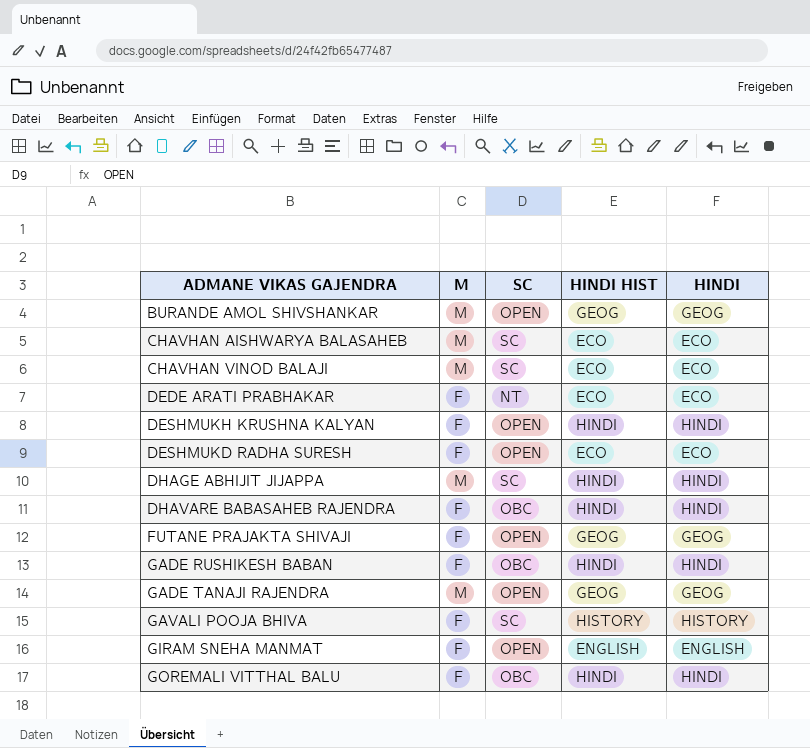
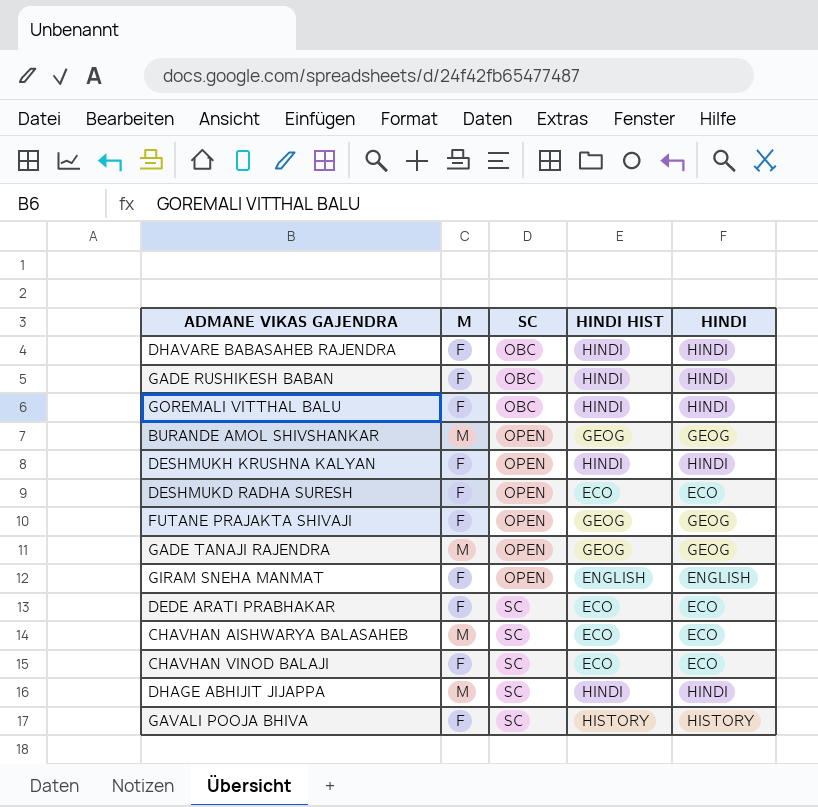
row order: none -> SC ascending
DEDE ARATI PRABHAKAR | SC: NT -> SC
CHAVHAN VINOD BALAJI | M: M -> F

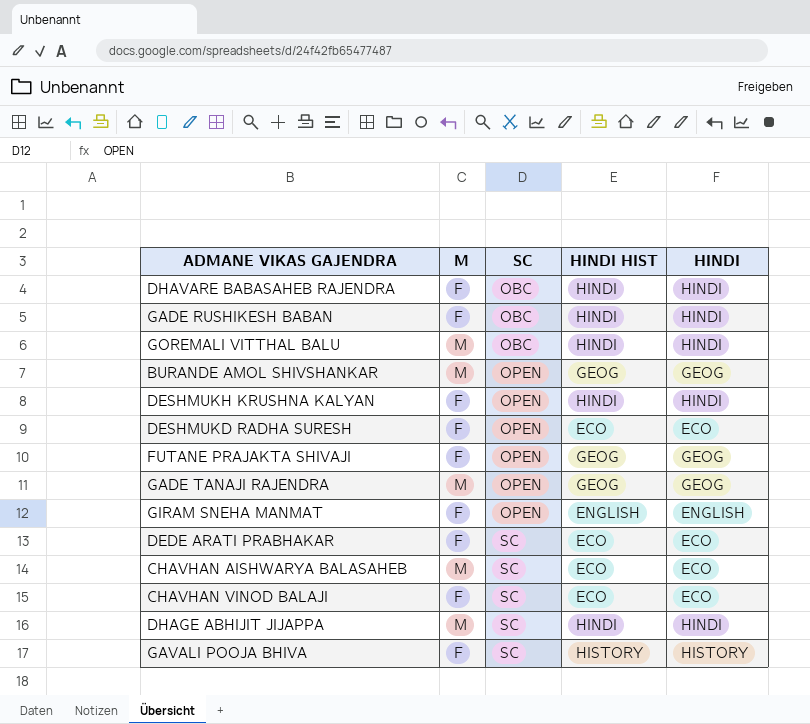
GOREMALI VITTHAL BALU | M: F -> M

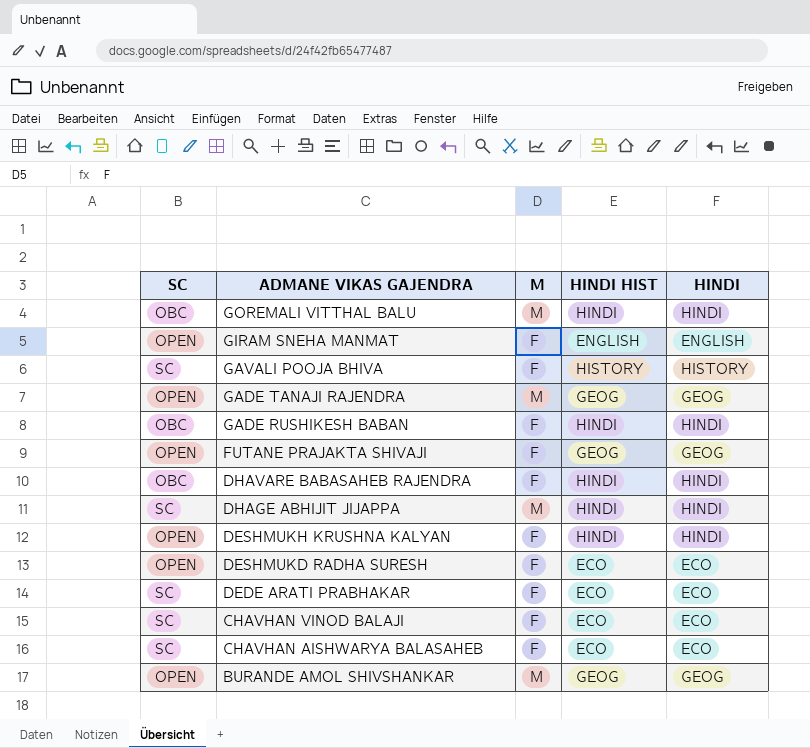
row order: SC ascending -> ADMANE VIKAS GAJENDRA descending
column SC | position: 3 -> 1
CHAVHAN AISHWARYA BALASAHEB | M: M -> F

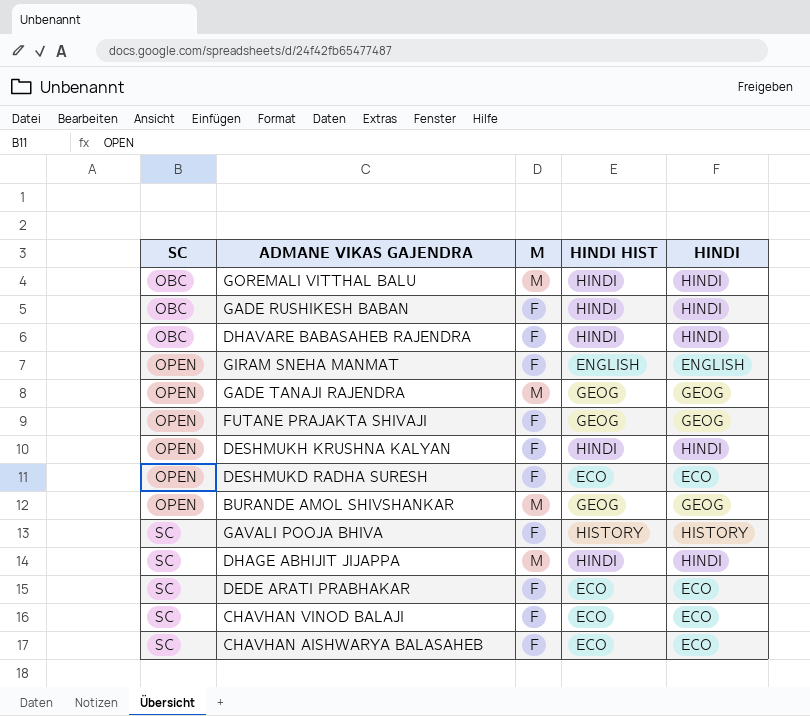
row order: ADMANE VIKAS GAJENDRA descending -> SC ascending

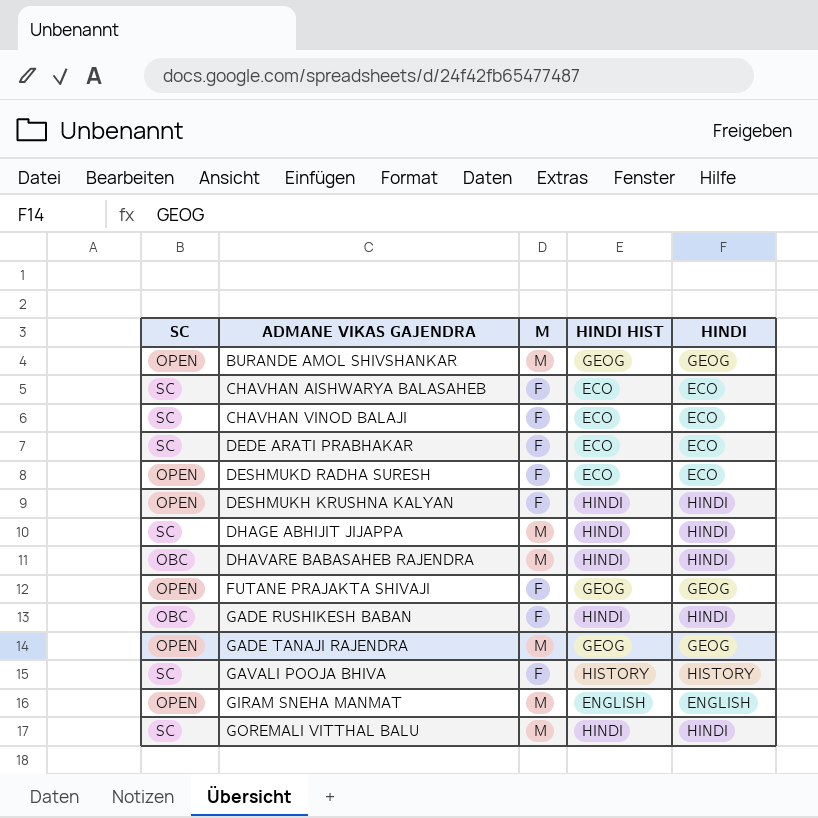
row order: SC ascending -> ADMANE VIKAS GAJENDRA ascending
DHAVARE BABASAHEB RAJENDRA | M: F -> M
GIRAM SNEHA MANMAT | M: F -> M
GOREMALI VITTHAL BALU | SC: OBC -> SC

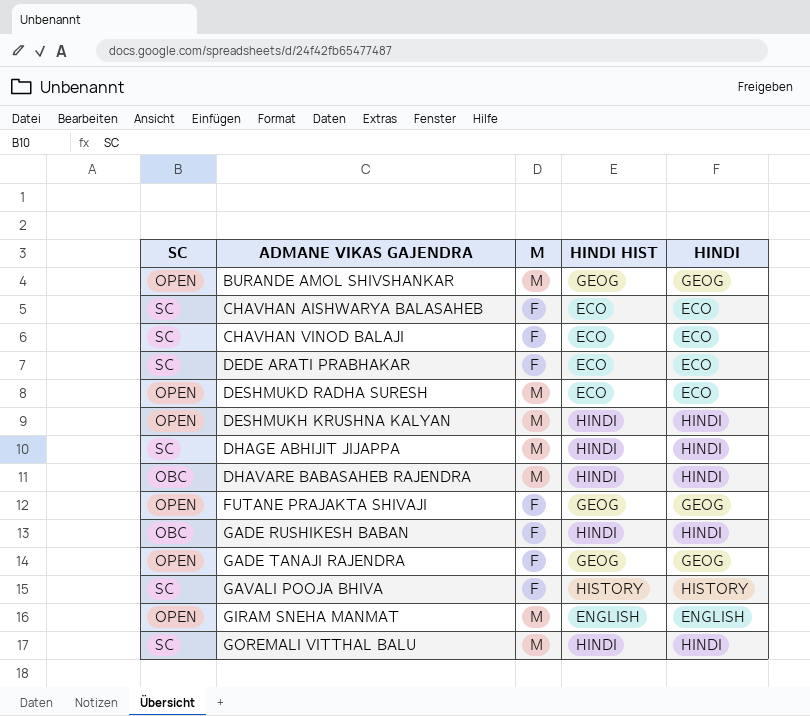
DESHMUKD RADHA SURESH | M: F -> M
DESHMUKH KRUSHNA KALYAN | M: F -> M
GADE TANAJI RAJENDRA | M: M -> F

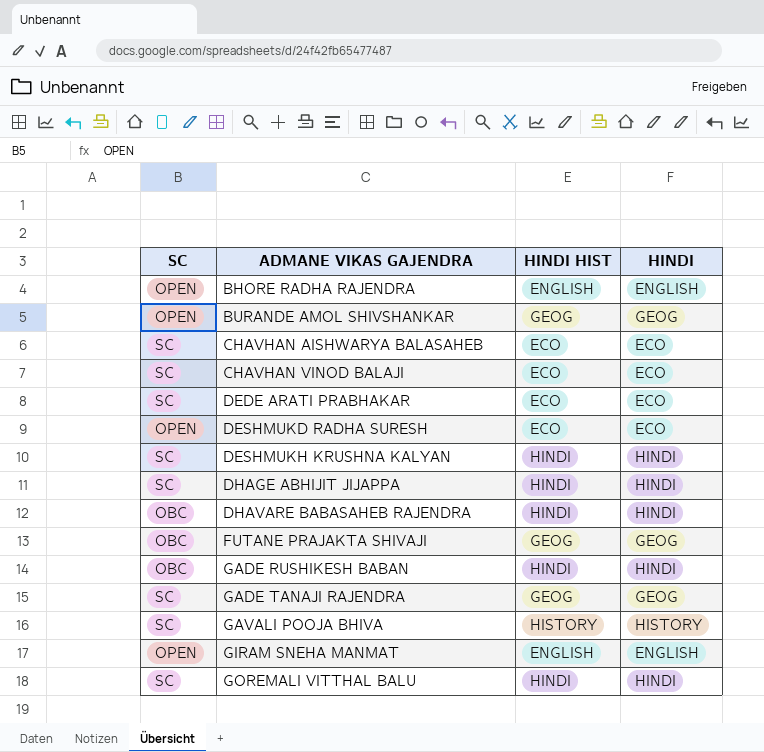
column M | position: 3 -> none
row BHORE RADHA RAJENDRA: none -> OPEN | ENGLISH | ENGLISH
DESHMUKH KRUSHNA KALYAN | SC: OPEN -> SC
FUTANE PRAJAKTA SHIVAJI | SC: OPEN -> OBC
GADE TANAJI RAJENDRA | SC: OPEN -> SC

